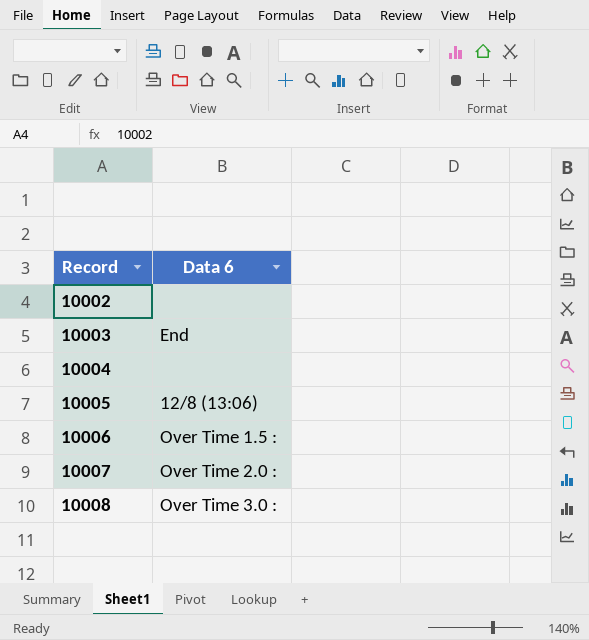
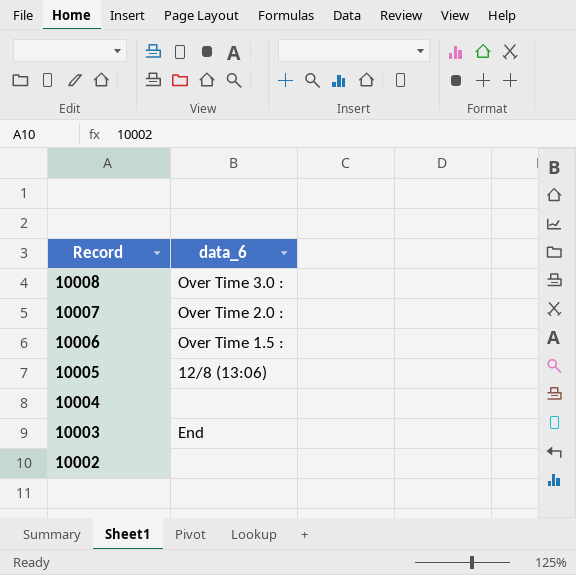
row order: Record ascending -> Record descending
column name: Data 6 -> data_6

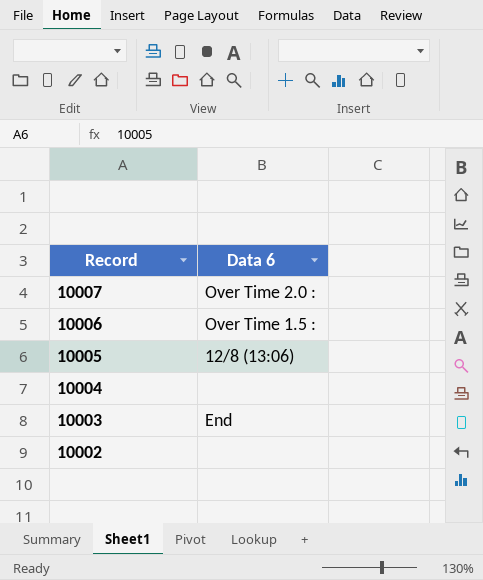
column name: data_6 -> Data 6
row 10008: Over Time 3.0 : -> none

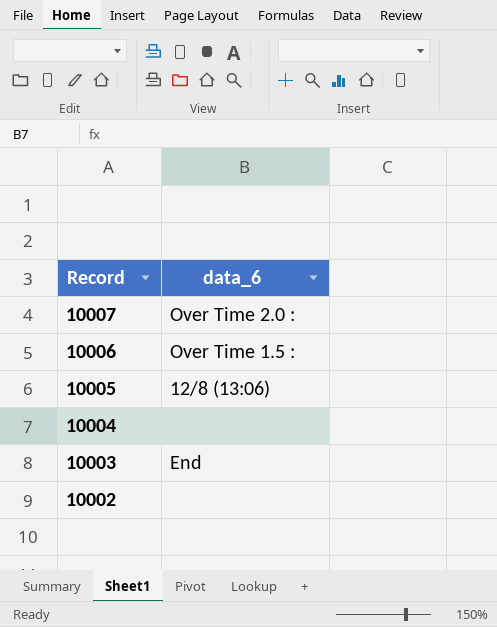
column name: Data 6 -> data_6

